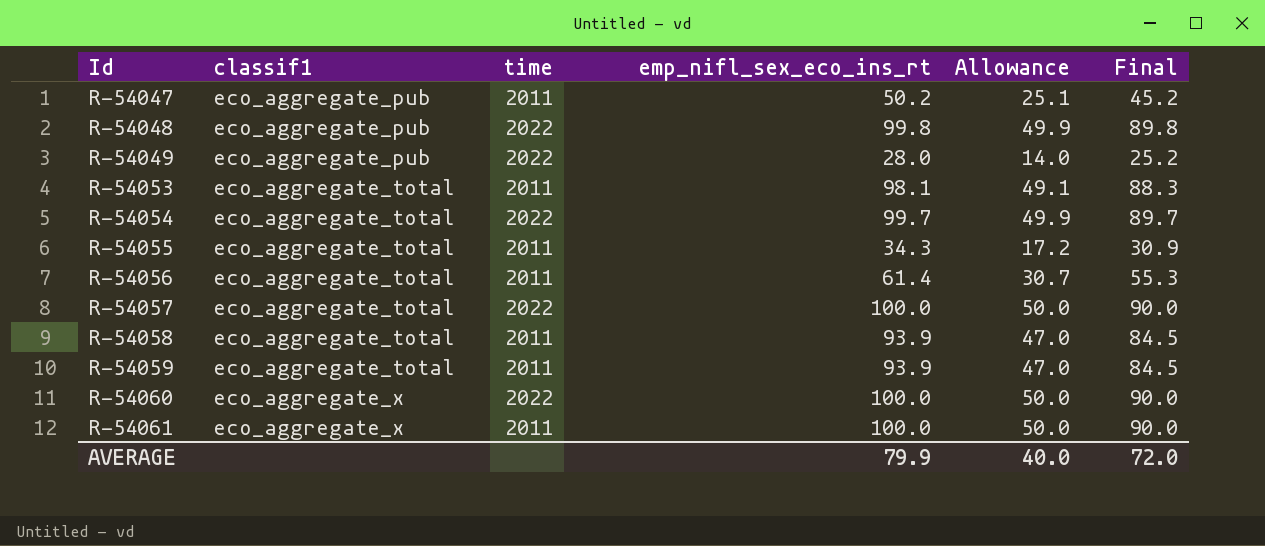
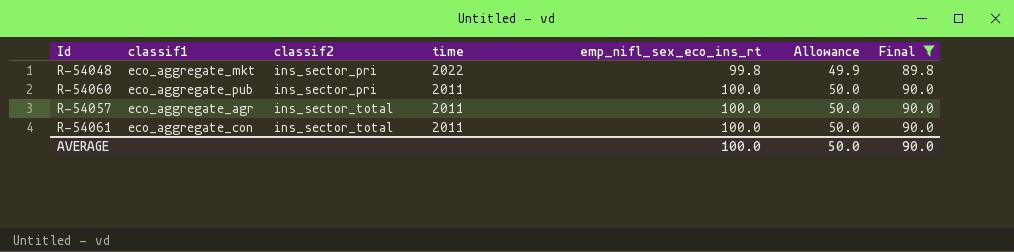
filter: none -> Final >= 89.8
row order: Id ascending -> classif2 ascending
column classif2 | position: none -> 3
R-54048 | classif1: eco_aggregate_pub -> eco_aggregate_mkt
R-54060 | classif1: eco_aggregate_x -> eco_aggregate_pub
R-54060 | time: 2022 -> 2011
R-54057 | classif1: eco_aggregate_total -> eco_aggregate_agr
R-54057 | time: 2022 -> 2011
R-54061 | classif1: eco_aggregate_x -> eco_aggregate_con
AVERAGE | emp_nifl_sex_eco_ins_rt: 79.9 -> 100.0
AVERAGE | Allowance: 40.0 -> 50.0
AVERAGE | Final: 72.0 -> 90.0

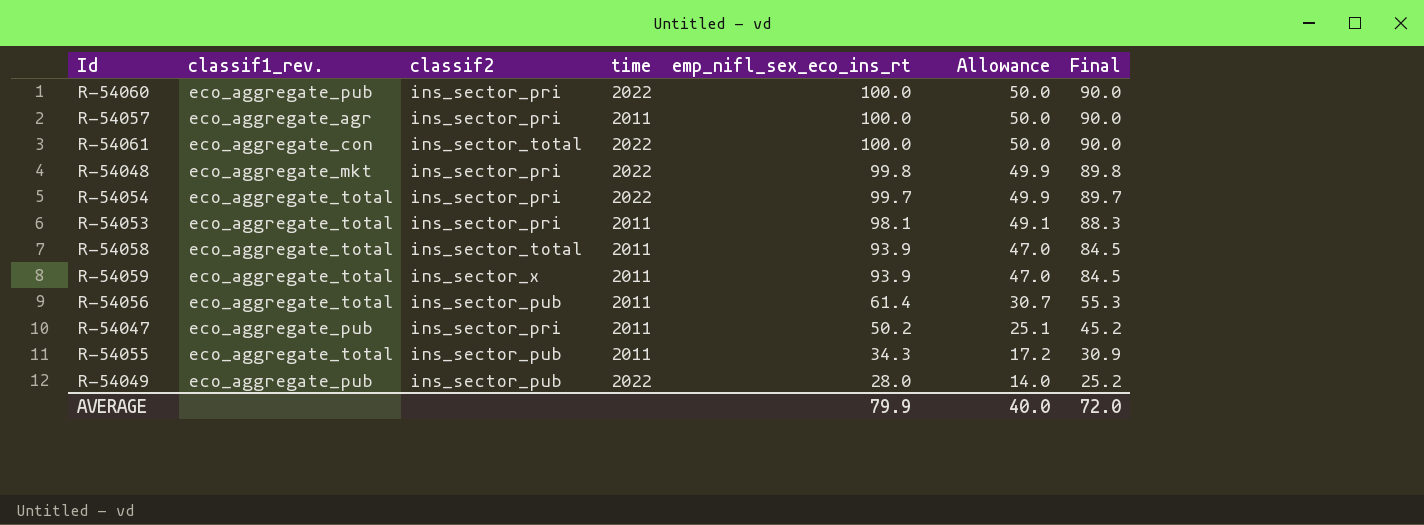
filter: Final >= 89.8 -> none
row order: classif2 ascending -> emp_nifl_sex_eco_ins_rt descending
column name: classif1 -> classif1_rev.
R-54060 | time: 2011 -> 2022
R-54057 | classif2: ins_sector_total -> ins_sector_pri
R-54061 | time: 2011 -> 2022
AVERAGE | emp_nifl_sex_eco_ins_rt: 100.0 -> 79.9
AVERAGE | Allowance: 50.0 -> 40.0
AVERAGE | Final: 90.0 -> 72.0

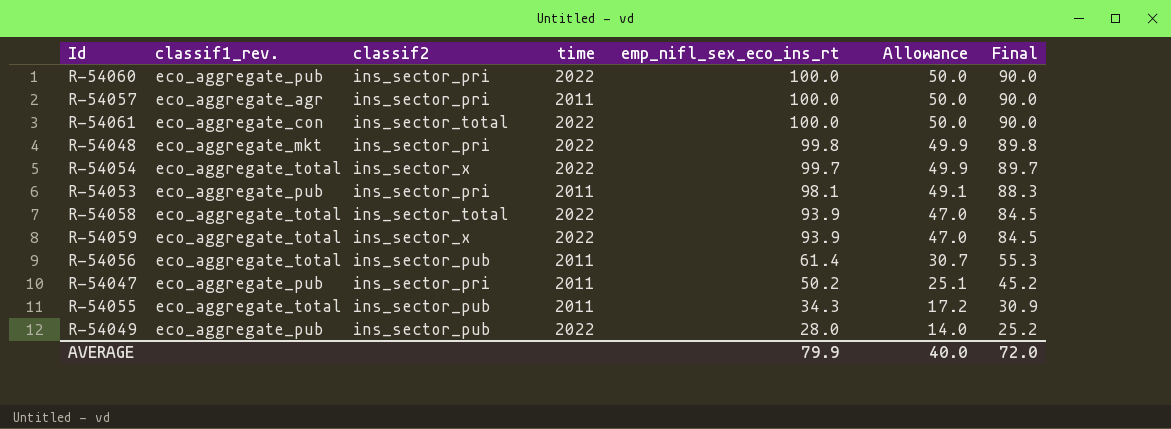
R-54054 | classif2: ins_sector_pri -> ins_sector_x
R-54053 | classif1_rev.: eco_aggregate_total -> eco_aggregate_pub
R-54058 | time: 2011 -> 2022
R-54059 | time: 2011 -> 2022

